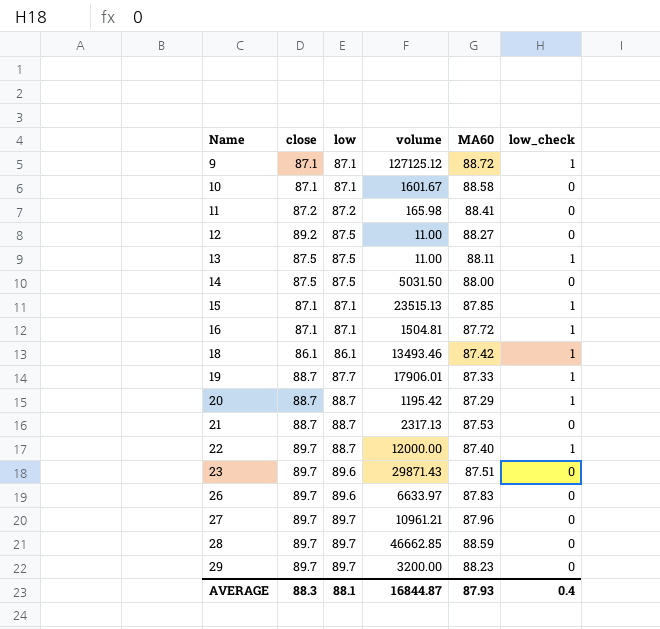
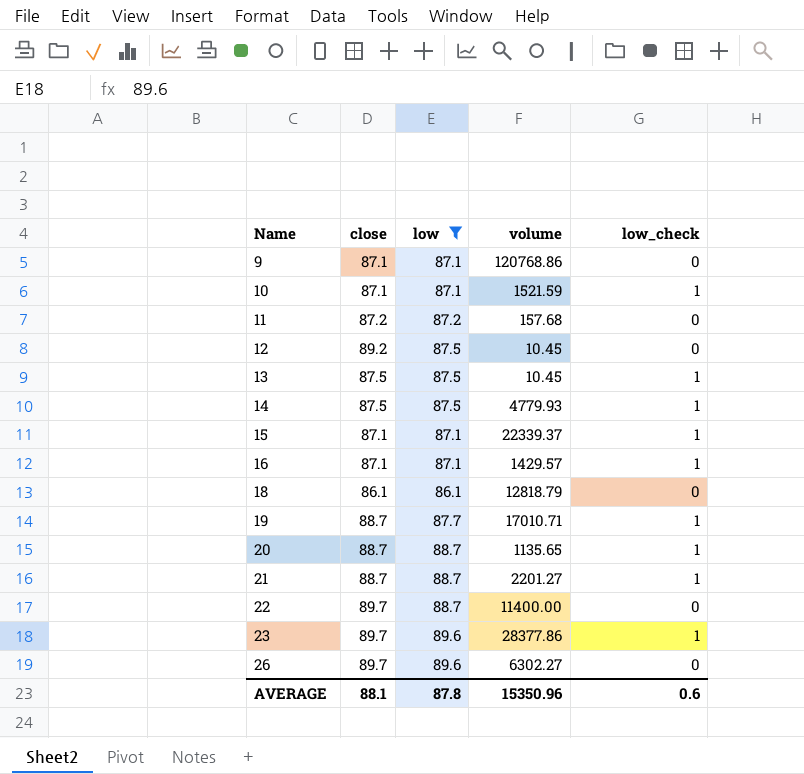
filter: none -> low != 89.7
column MA60 | position: 5 -> none
9 | volume: 127125.12 -> 120768.86
9 | low_check: 1 -> 0
10 | volume: 1601.67 -> 1521.59
10 | low_check: 0 -> 1
11 | volume: 165.98 -> 157.68
12 | volume: 11.00 -> 10.45
13 | volume: 11.00 -> 10.45
14 | volume: 5031.50 -> 4779.93
14 | low_check: 0 -> 1
15 | volume: 23515.13 -> 22339.37
16 | volume: 1504.81 -> 1429.57
18 | volume: 13493.46 -> 12818.79
18 | low_check: 1 -> 0
19 | volume: 17906.01 -> 17010.71
20 | volume: 1195.42 -> 1135.65
21 | volume: 2317.13 -> 2201.27
21 | low_check: 0 -> 1
22 | volume: 12000.00 -> 11400.00
22 | low_check: 1 -> 0
23 | volume: 29871.43 -> 28377.86
23 | low_check: 0 -> 1
26 | volume: 6633.97 -> 6302.27
AVERAGE | close: 88.3 -> 88.1
AVERAGE | low: 88.1 -> 87.8
AVERAGE | volume: 16844.87 -> 15350.96
AVERAGE | low_check: 0.4 -> 0.6

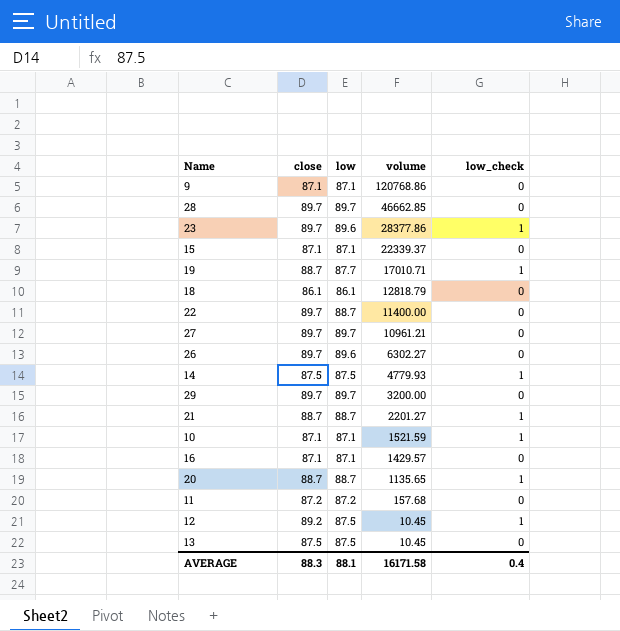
filter: low != 89.7 -> none
row order: Name ascending -> volume descending
15 | low_check: 1 -> 0
16 | low_check: 1 -> 0
12 | low_check: 0 -> 1
13 | low_check: 1 -> 0
AVERAGE | close: 88.1 -> 88.3
AVERAGE | low: 87.8 -> 88.1
AVERAGE | volume: 15350.96 -> 16171.58
AVERAGE | low_check: 0.6 -> 0.4

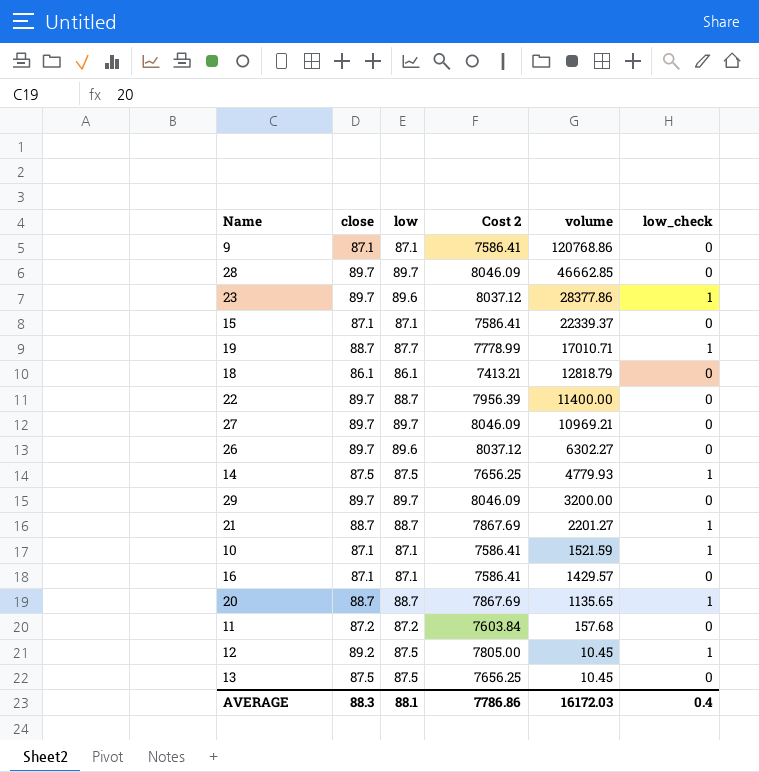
column Cost 2 | formula: none -> [close] * [low]
27 | volume: 10961.21 -> 10969.21
AVERAGE | volume: 16171.58 -> 16172.03

